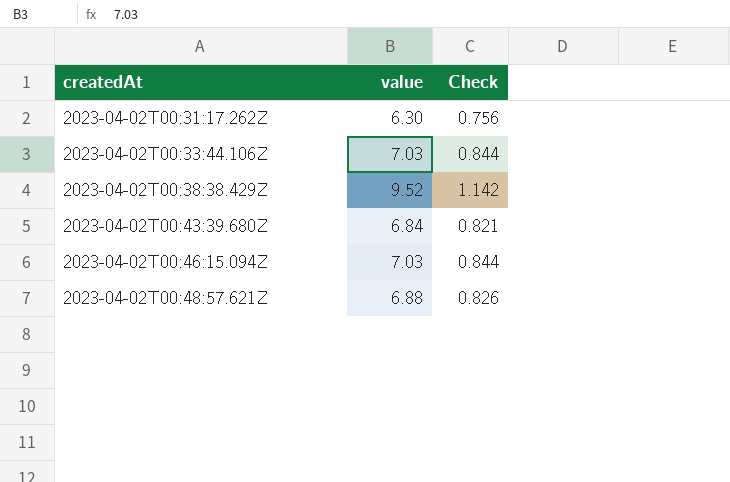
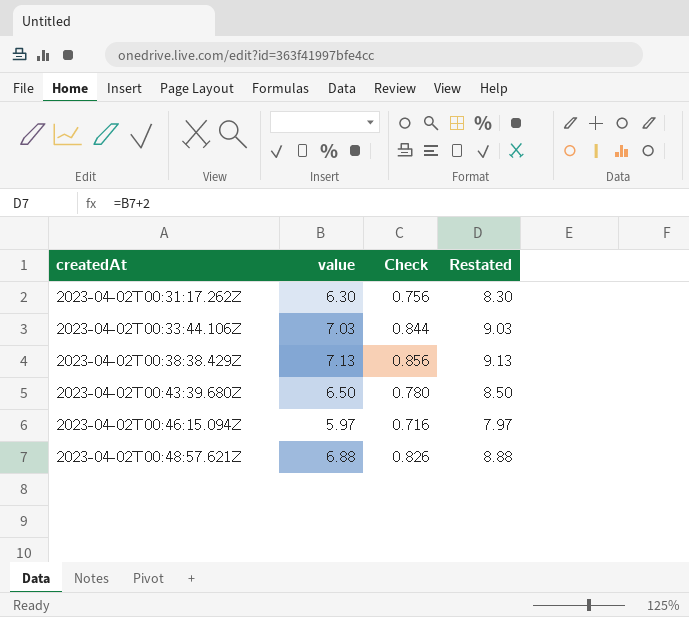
column Restated | formula: none -> [value] + 2
2023-04-02T00:38:38.429Z | value: 9.52 -> 7.13
2023-04-02T00:38:38.429Z | Check: 1.142 -> 0.856
2023-04-02T00:43:39.680Z | value: 6.84 -> 6.50
2023-04-02T00:43:39.680Z | Check: 0.821 -> 0.780
2023-04-02T00:46:15.094Z | value: 7.03 -> 5.97
2023-04-02T00:46:15.094Z | Check: 0.844 -> 0.716

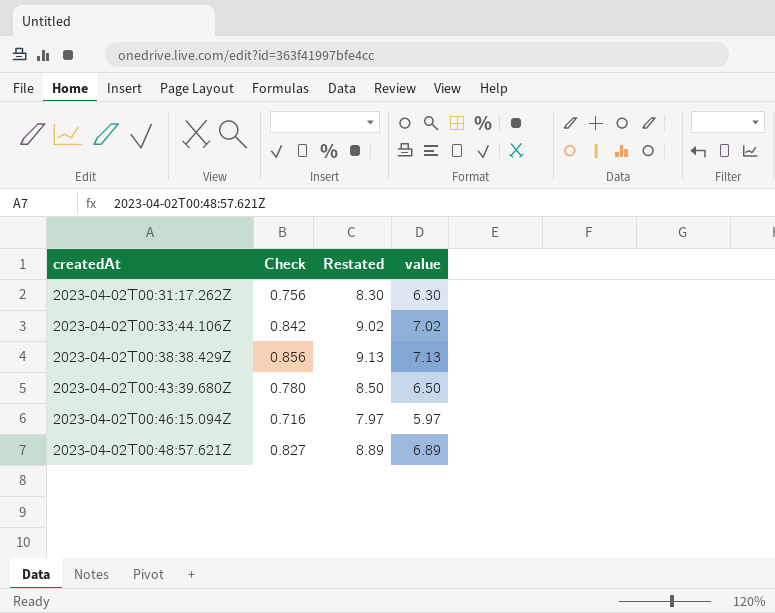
column value | position: 2 -> 4
2023-04-02T00:33:44.106Z | Check: 0.844 -> 0.842
2023-04-02T00:33:44.106Z | Restated: 9.03 -> 9.02
2023-04-02T00:33:44.106Z | value: 7.03 -> 7.02
2023-04-02T00:48:57.621Z | Check: 0.826 -> 0.827
2023-04-02T00:48:57.621Z | Restated: 8.88 -> 8.89
2023-04-02T00:48:57.621Z | value: 6.88 -> 6.89

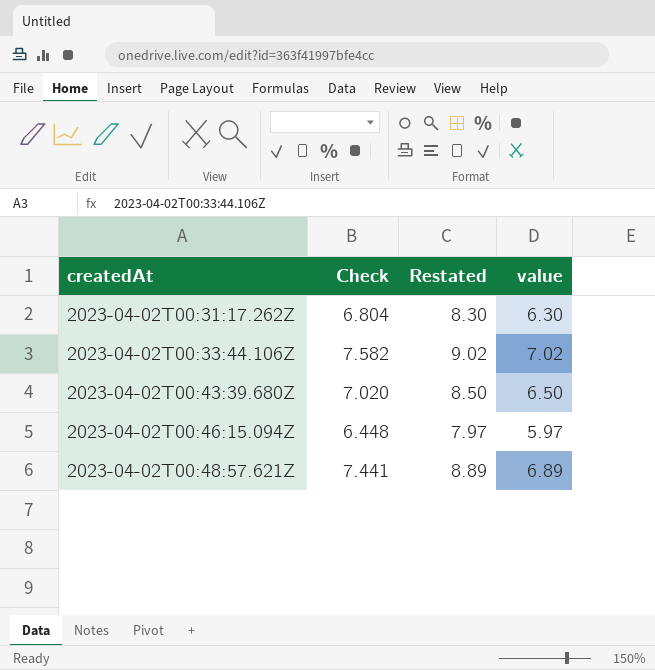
column Check | formula: [value] * 0.12 -> [value] * 1.08
row 2023-04-02T00:38:38.429Z: 0.856 | 9.13 | 7.13 -> none

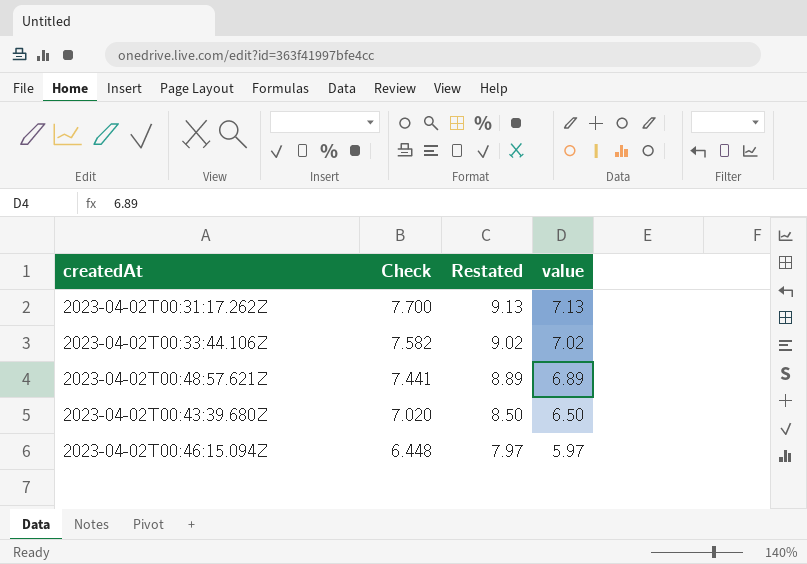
row order: createdAt ascending -> Check descending
2023-04-02T00:31:17.262Z | Check: 6.804 -> 7.700
2023-04-02T00:31:17.262Z | Restated: 8.30 -> 9.13
2023-04-02T00:31:17.262Z | value: 6.30 -> 7.13

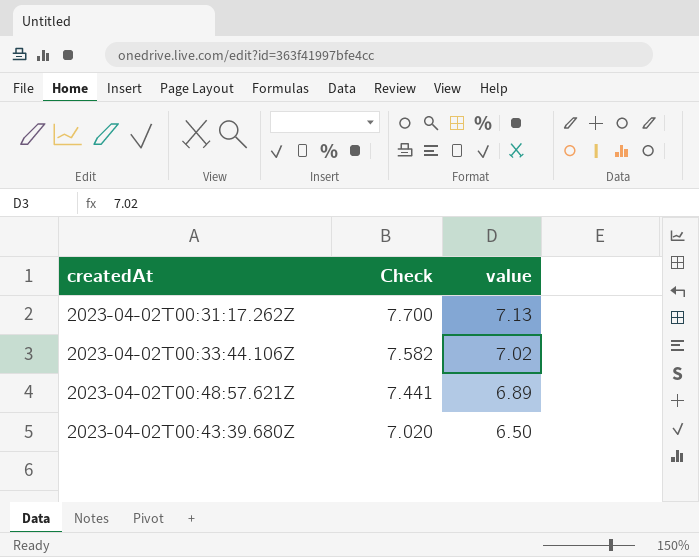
column Restated | formula: [value] + 2 -> none
row 2023-04-02T00:46:15.094Z: 6.448 | 7.97 | 5.97 -> none

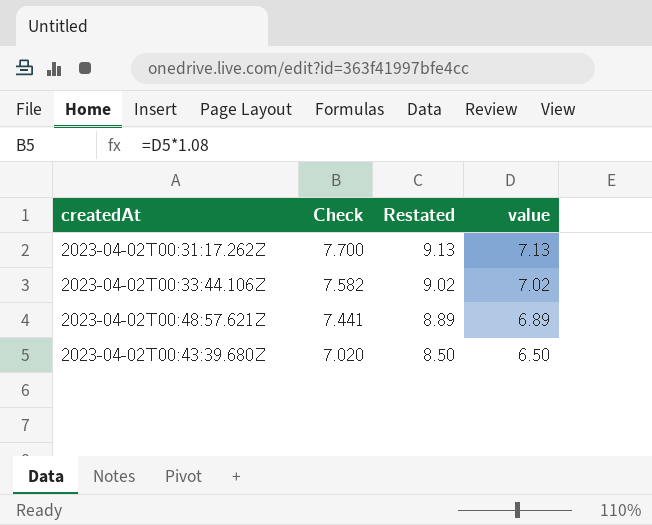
column Restated | formula: none -> [value] + 2

